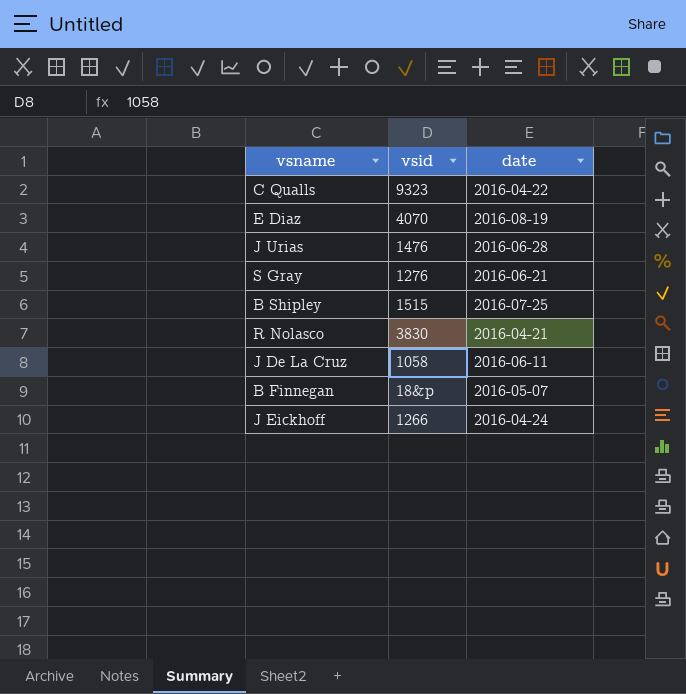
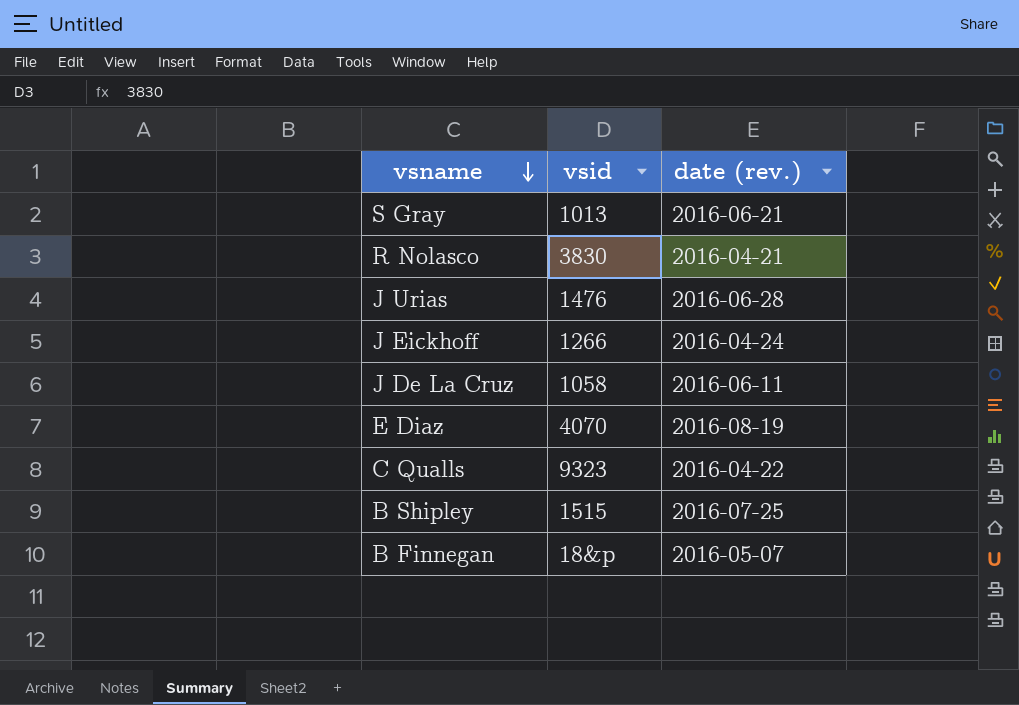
row order: none -> vsname descending
column name: date -> date (rev.)
S Gray | vsid: 1276 -> 1013

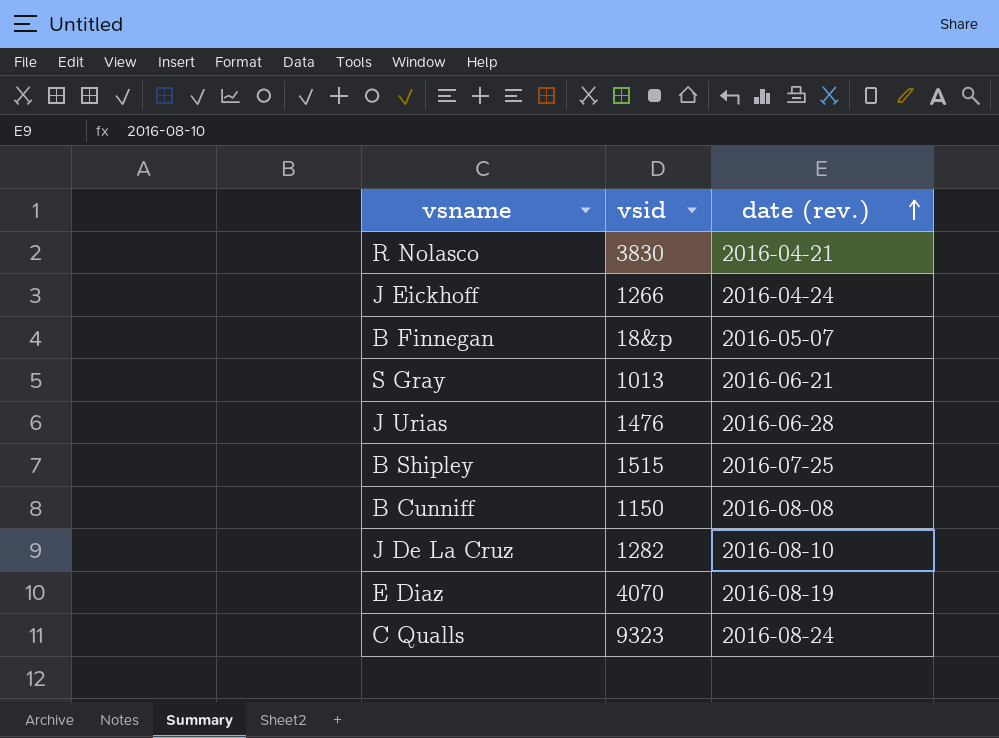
row order: vsname descending -> date (rev.) ascending
row B Cunniff: none -> 1150 | 2016-08-08
J De La Cruz | vsid: 1058 -> 1282
J De La Cruz | date (rev.): 2016-06-11 -> 2016-08-10
C Qualls | date (rev.): 2016-04-22 -> 2016-08-24

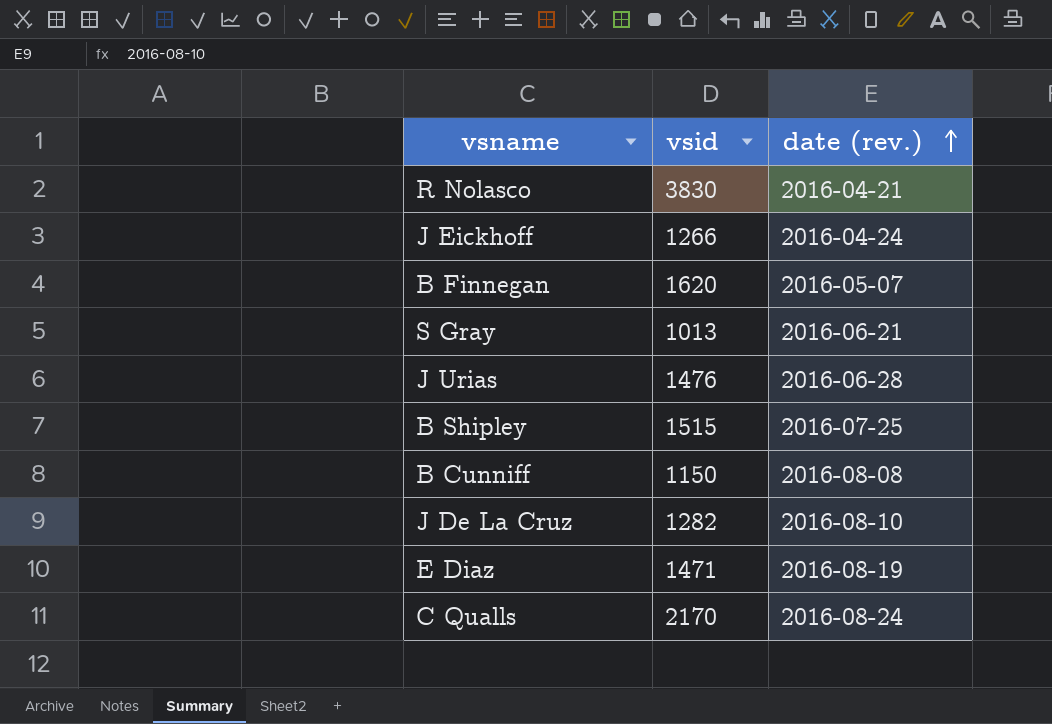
B Finnegan | vsid: 18&p -> 1620
E Diaz | vsid: 4070 -> 1471
C Qualls | vsid: 9323 -> 2170

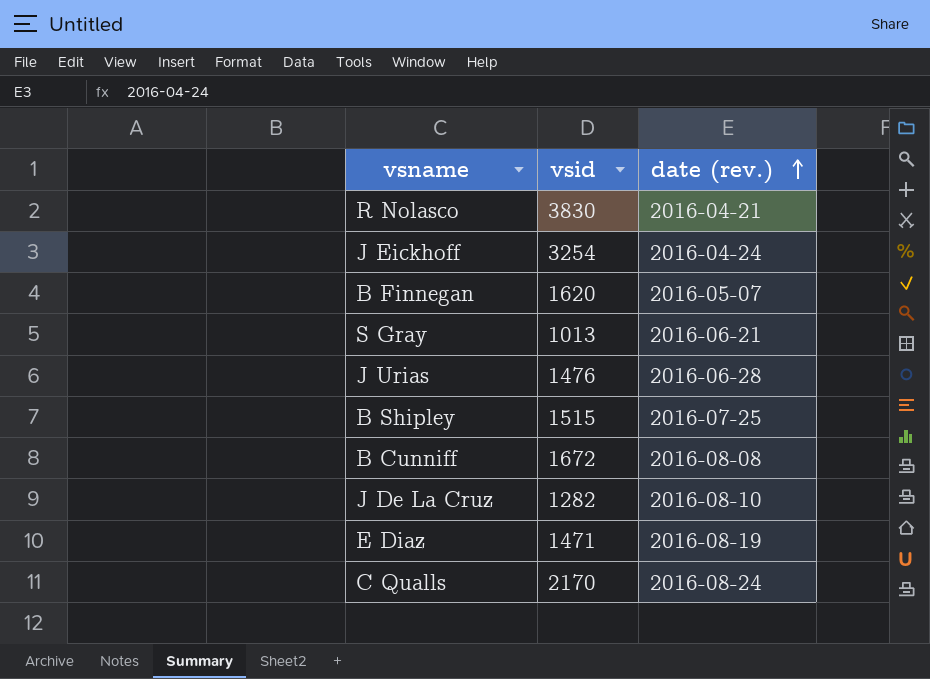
J Eickhoff | vsid: 1266 -> 3254
B Cunniff | vsid: 1150 -> 1672

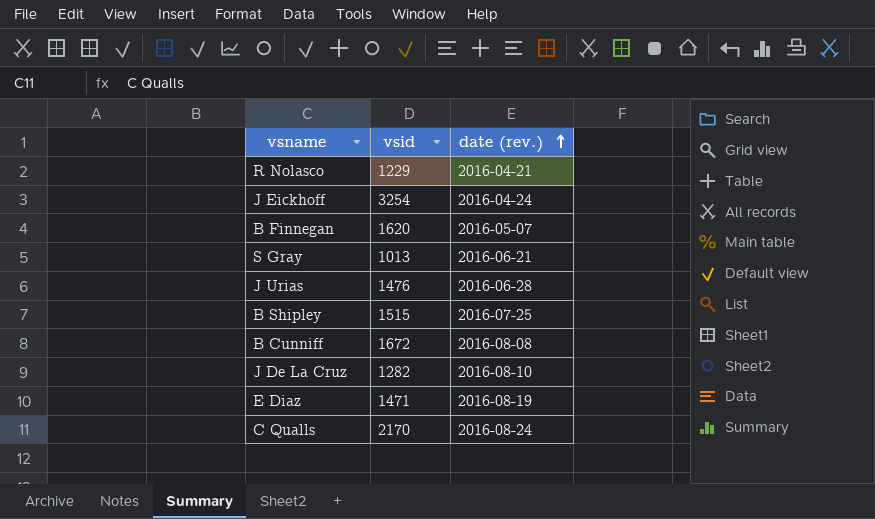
R Nolasco | vsid: 3830 -> 1229

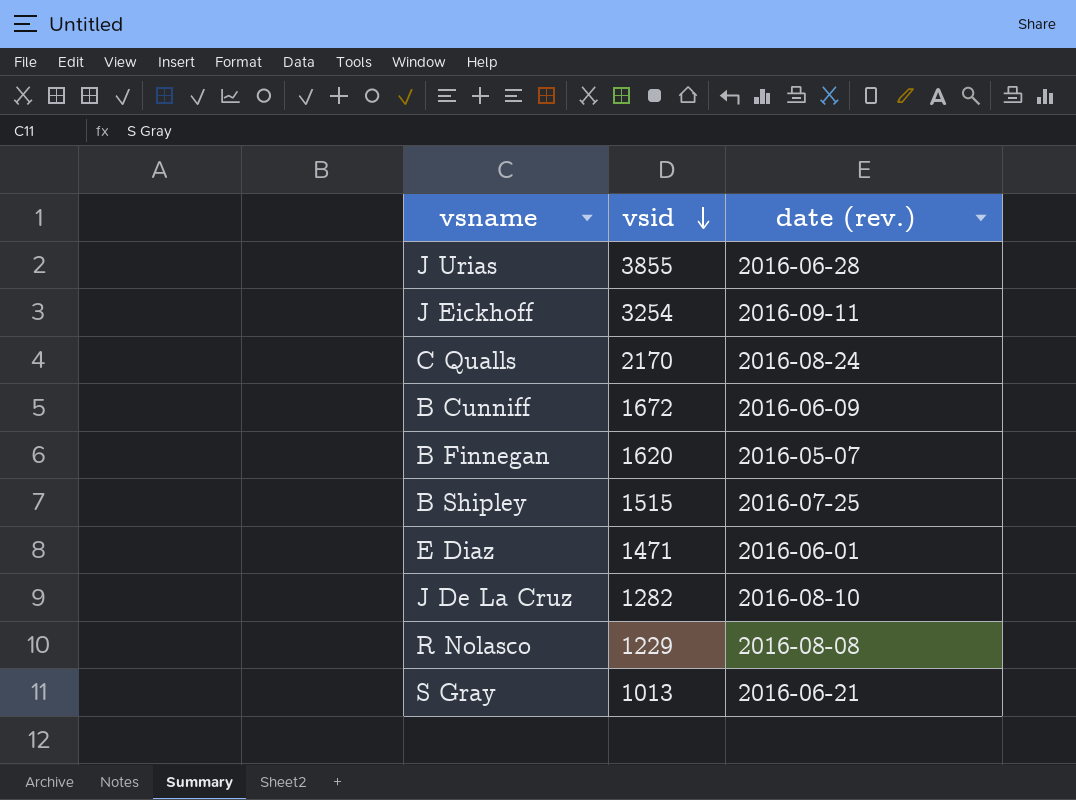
row order: date (rev.) ascending -> vsid descending
J Urias | vsid: 1476 -> 3855
J Eickhoff | date (rev.): 2016-04-24 -> 2016-09-11
B Cunniff | date (rev.): 2016-08-08 -> 2016-06-09
E Diaz | date (rev.): 2016-08-19 -> 2016-06-01
R Nolasco | date (rev.): 2016-04-21 -> 2016-08-08

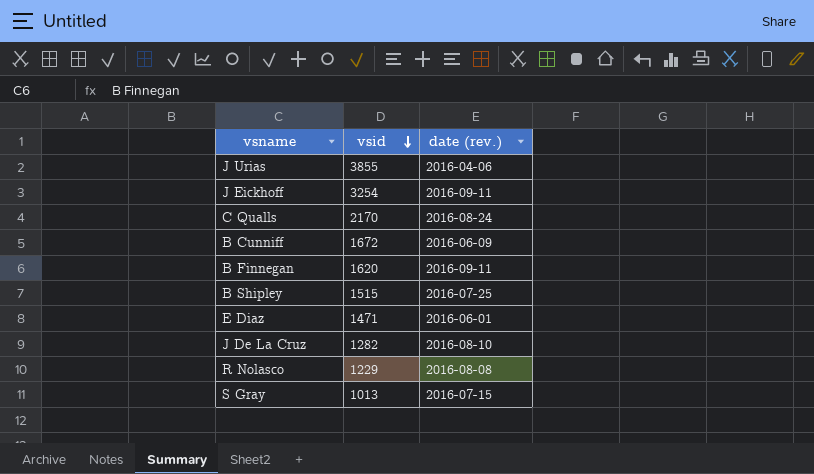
J Urias | date (rev.): 2016-06-28 -> 2016-04-06
B Finnegan | date (rev.): 2016-05-07 -> 2016-09-11
S Gray | date (rev.): 2016-06-21 -> 2016-07-15

